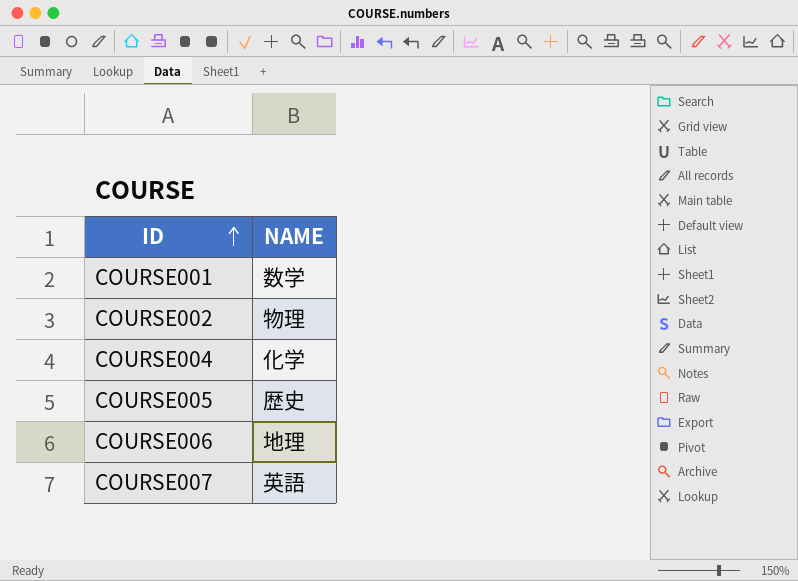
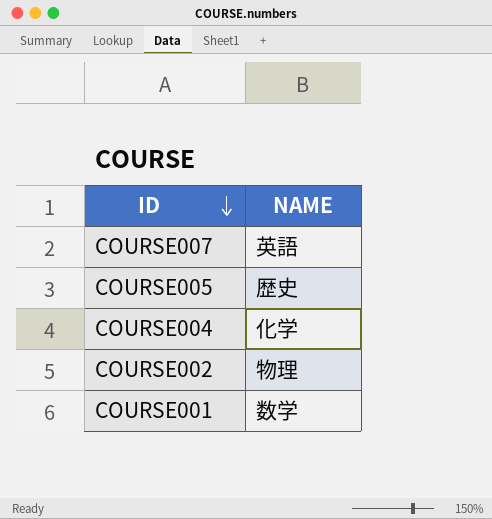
row order: ID ascending -> ID descending
row COURSE006: 地理 -> none

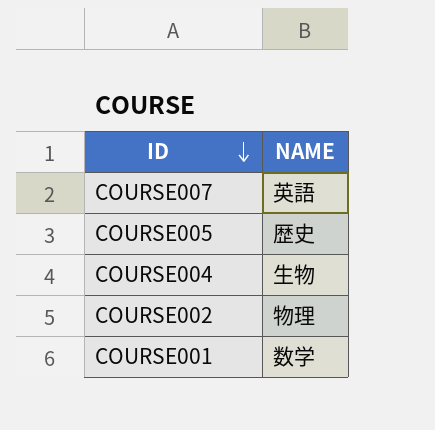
COURSE004 | NAME: 化学 -> 生物

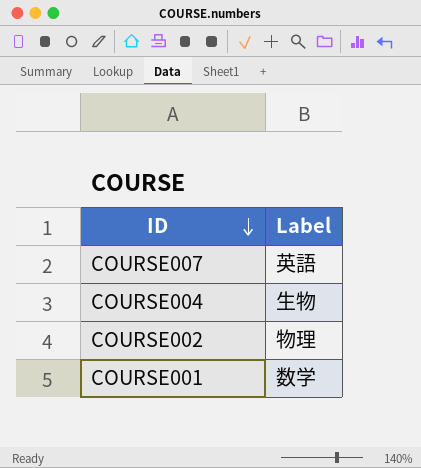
column name: NAME -> Label
row COURSE005: 歴史 -> none

